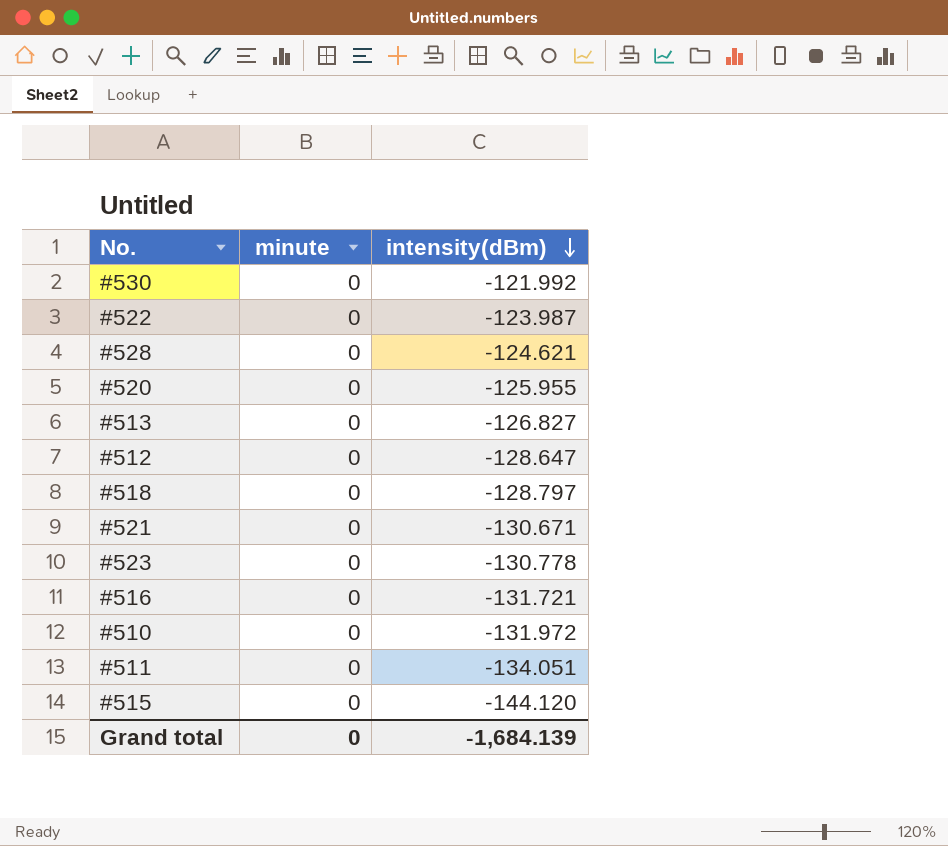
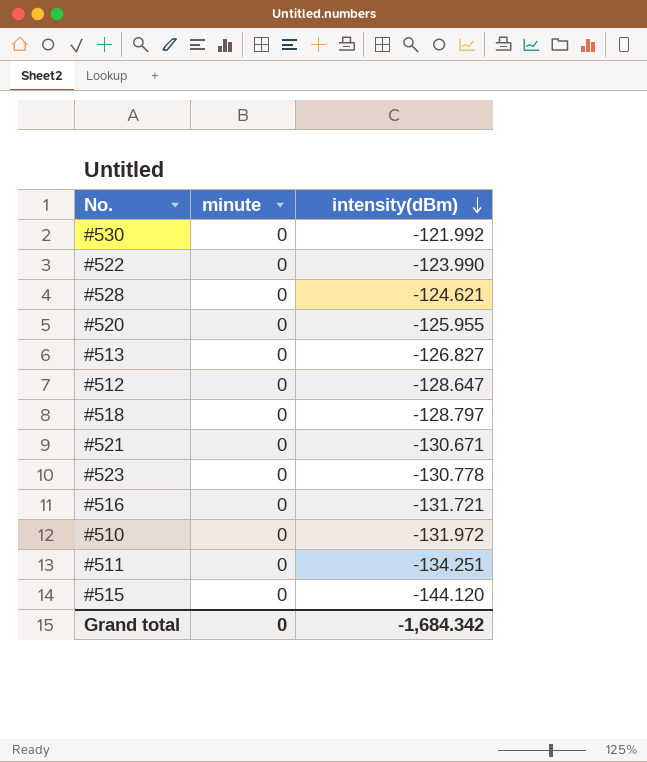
#522 | intensity(dBm): -123.987 -> -123.990
#511 | intensity(dBm): -134.051 -> -134.251
Grand total | intensity(dBm): -1,684.139 -> -1,684.342

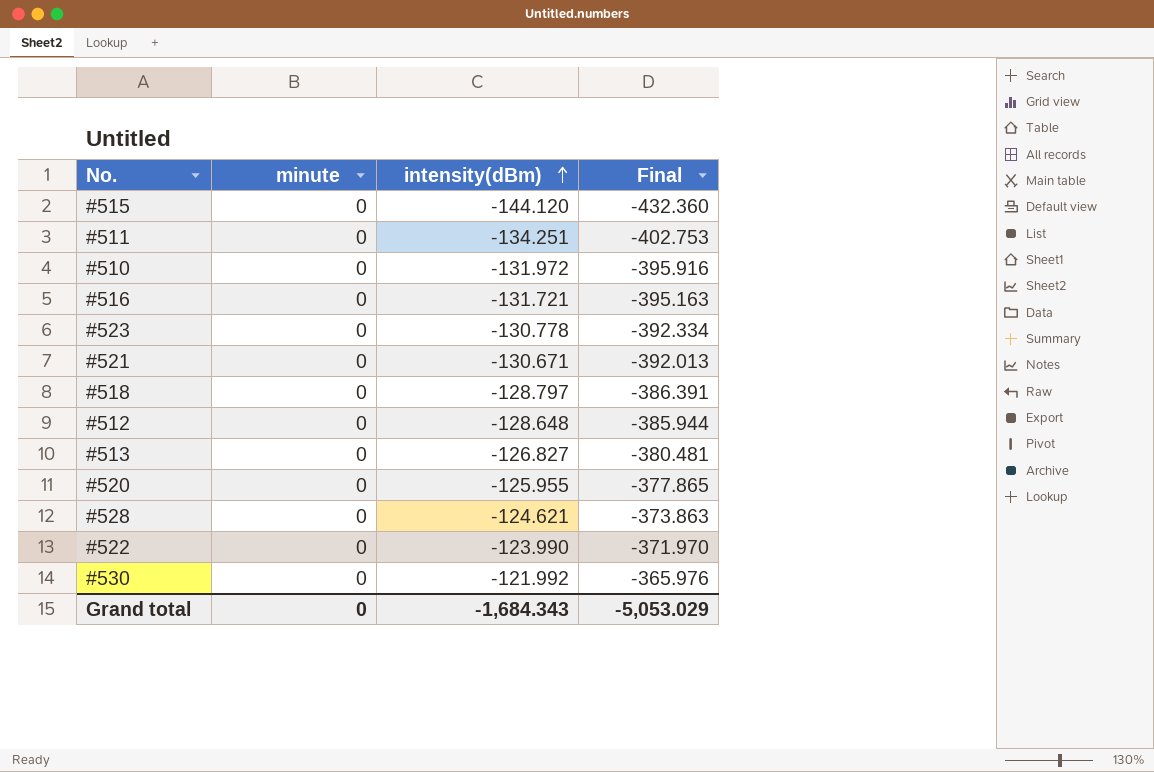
row order: intensity(dBm) descending -> intensity(dBm) ascending
column Final | formula: none -> [intensity(dBm)] * 3
#512 | intensity(dBm): -128.647 -> -128.648
Grand total | intensity(dBm): -1,684.342 -> -1,684.343

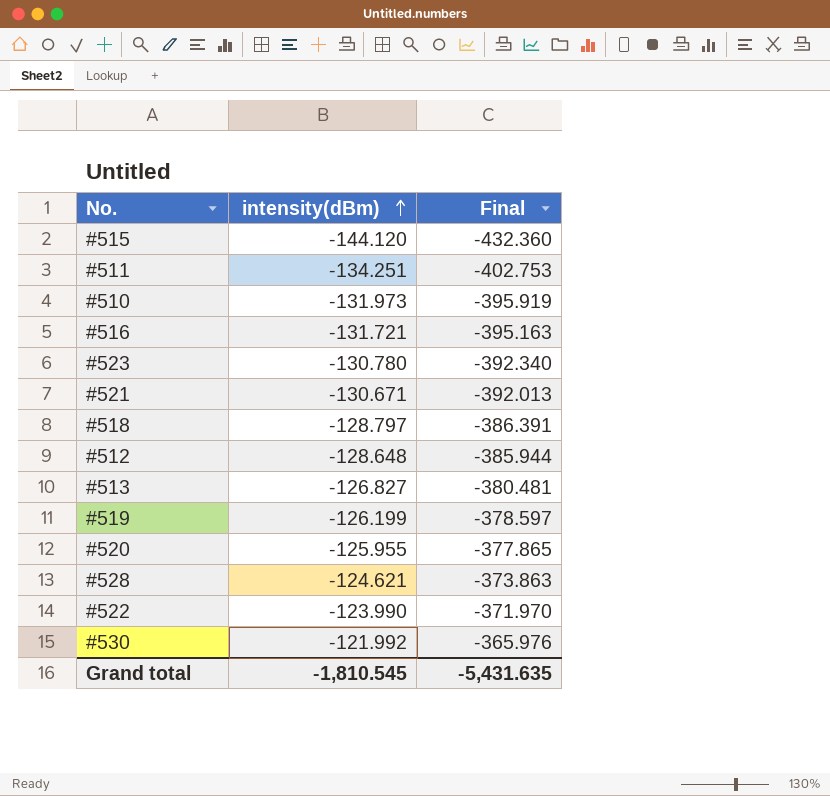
column minute | position: 2 -> none
#510 | intensity(dBm): -131.972 -> -131.973
#510 | Final: -395.916 -> -395.919
#523 | intensity(dBm): -130.778 -> -130.780
#523 | Final: -392.334 -> -392.340
row #519: none -> -126.199 | -378.597
Grand total | intensity(dBm): -1,684.343 -> -1,810.545
Grand total | Final: -5,053.029 -> -5,431.635

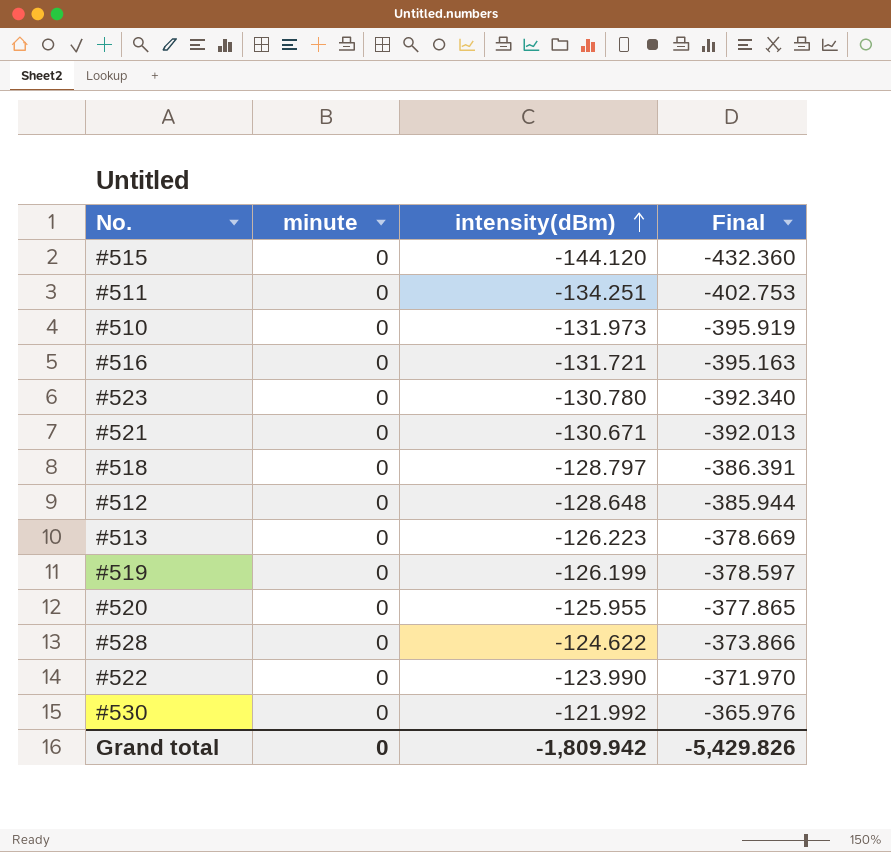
column minute | position: none -> 2
#513 | intensity(dBm): -126.827 -> -126.223
#513 | Final: -380.481 -> -378.669
#528 | intensity(dBm): -124.621 -> -124.622
#528 | Final: -373.863 -> -373.866
Grand total | intensity(dBm): -1,810.545 -> -1,809.942
Grand total | Final: -5,431.635 -> -5,429.826

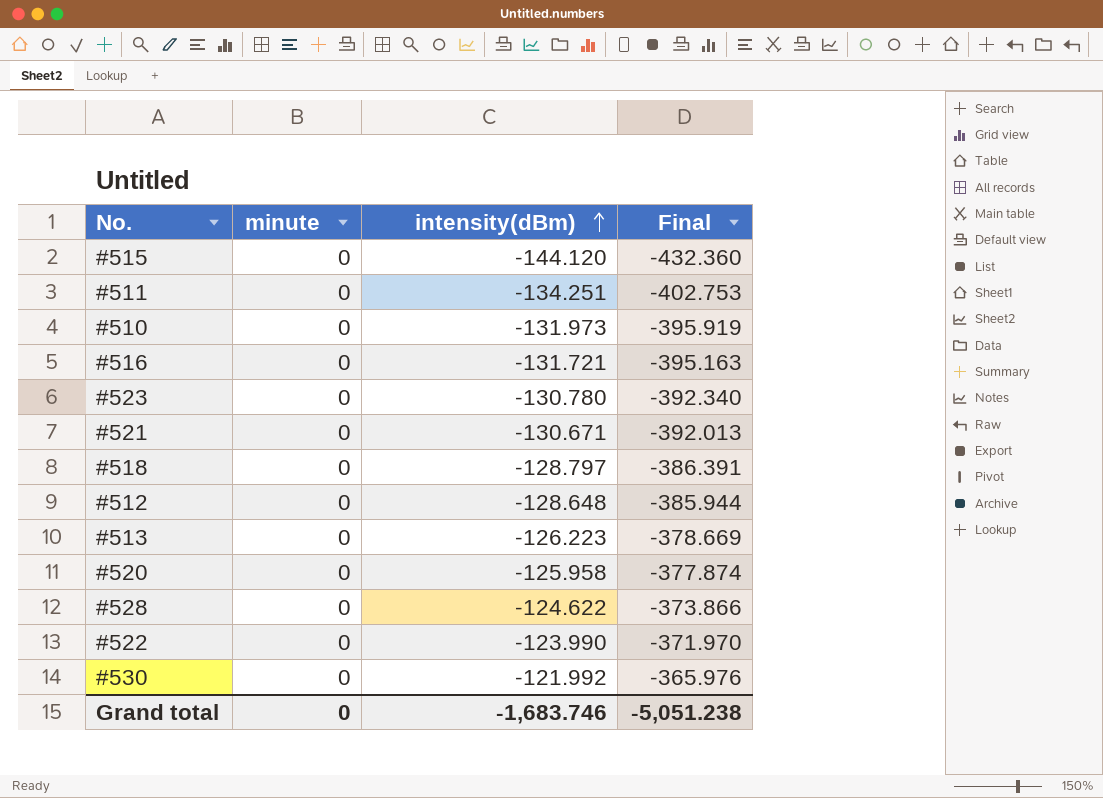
row #519: 0 | -126.199 | -378.597 -> none
#520 | intensity(dBm): -125.955 -> -125.958
#520 | Final: -377.865 -> -377.874
Grand total | intensity(dBm): -1,809.942 -> -1,683.746
Grand total | Final: -5,429.826 -> -5,051.238

